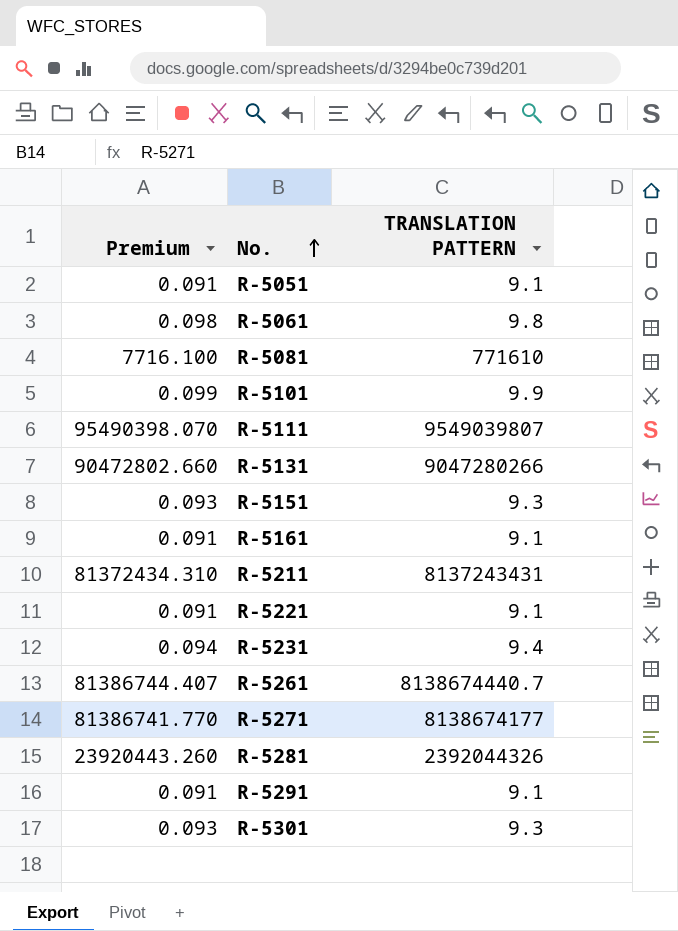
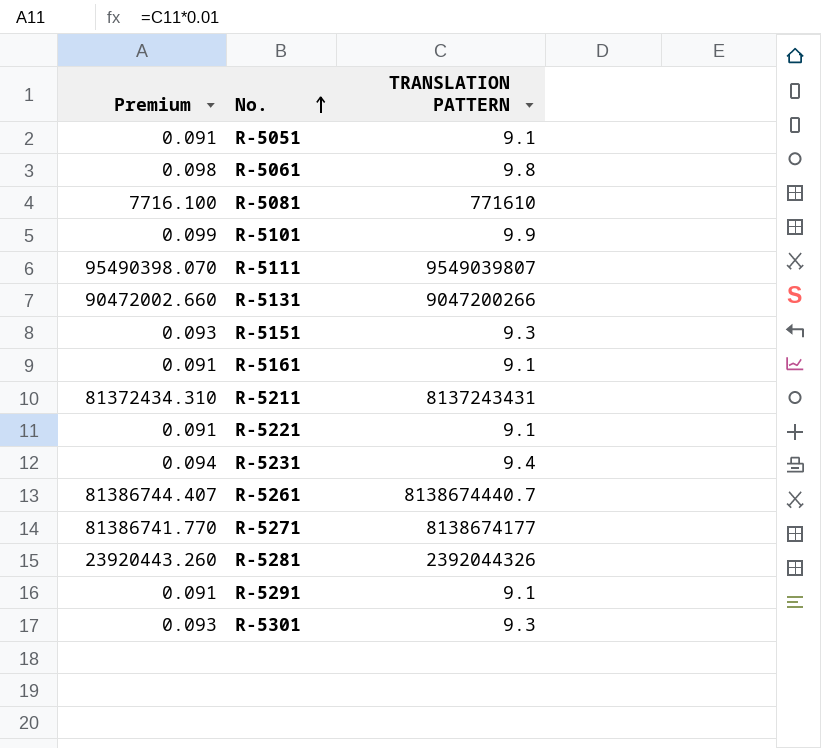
R-5131 | Premium: 90472802.660 -> 90472002.660
R-5131 | TRANSLATION PATTERN: 9047280266 -> 9047200266

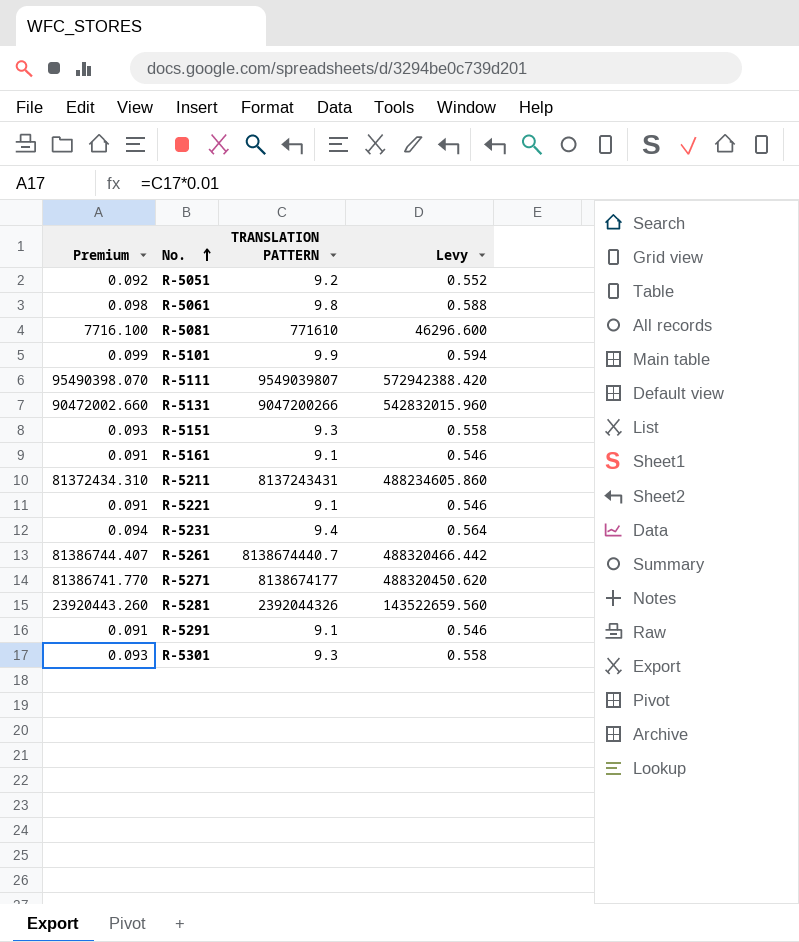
column Levy | formula: none -> [TRANSLATION PATTERN] * 0.06
R-5051 | Premium: 0.091 -> 0.092
R-5051 | TRANSLATION PATTERN: 9.1 -> 9.2

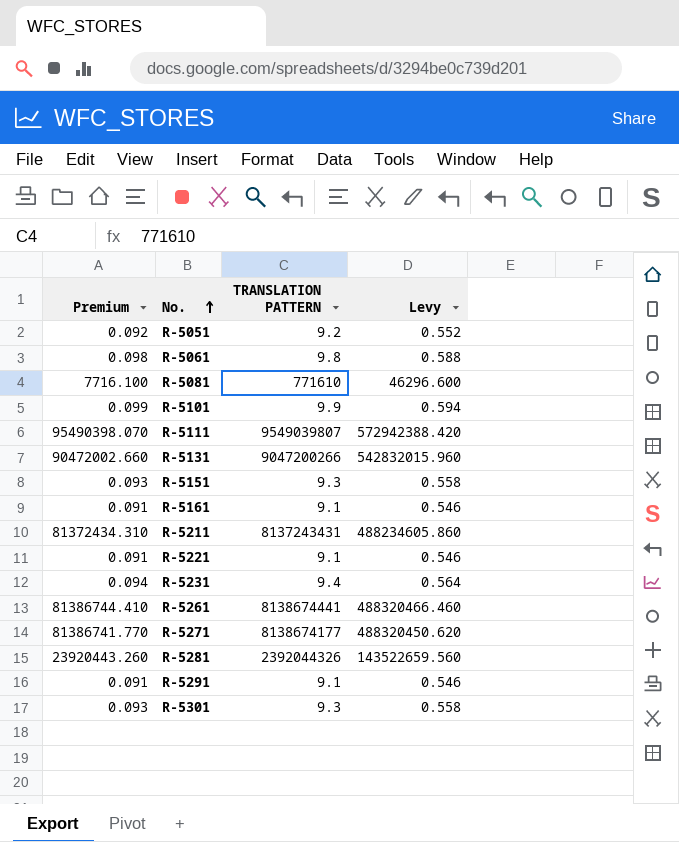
R-5261 | Premium: 81386744.407 -> 81386744.410
R-5261 | TRANSLATION PATTERN: 8138674440.7 -> 8138674441
R-5261 | Levy: 488320466.442 -> 488320466.460

